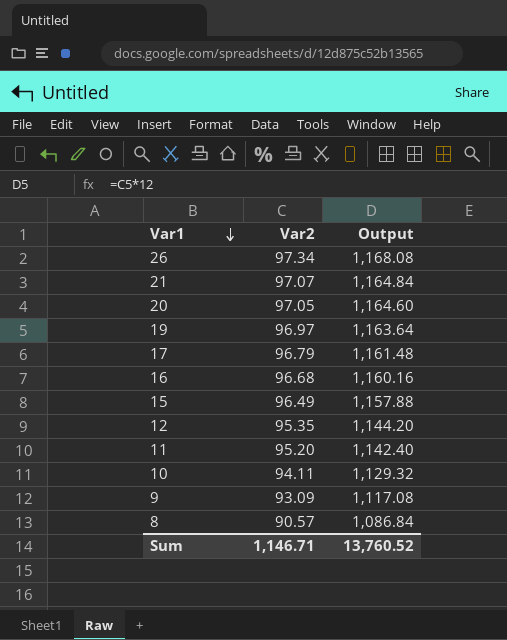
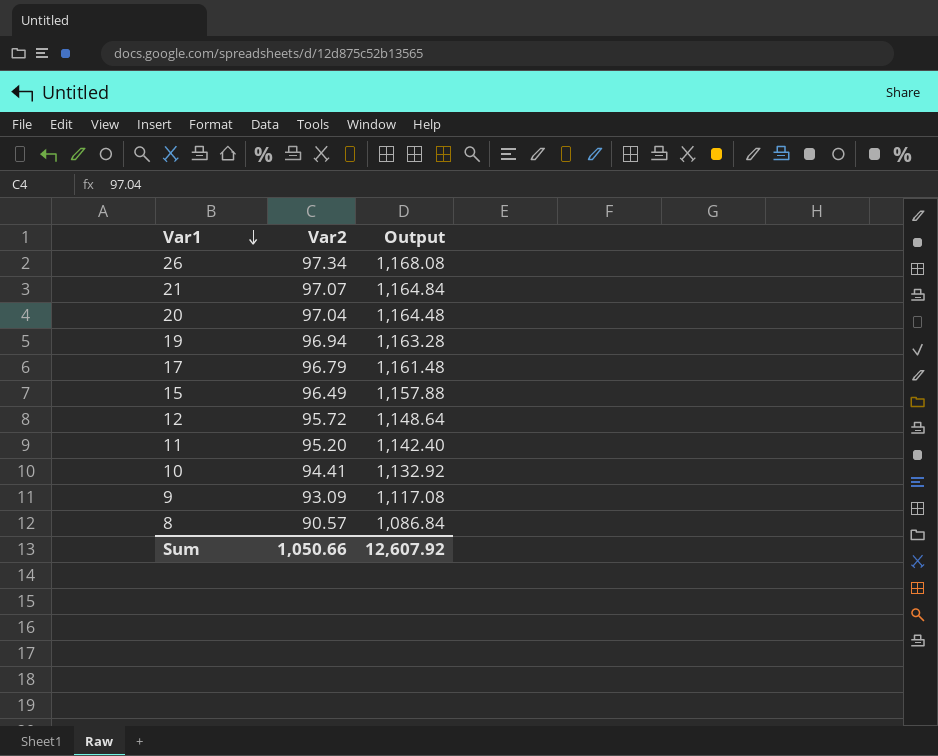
row 16: 96.68 | 1,160.16 -> none
20 | Var2: 97.05 -> 97.04
20 | Output: 1,164.60 -> 1,164.48
19 | Var2: 96.97 -> 96.94
19 | Output: 1,163.64 -> 1,163.28
12 | Var2: 95.35 -> 95.72
12 | Output: 1,144.20 -> 1,148.64
10 | Var2: 94.11 -> 94.41
10 | Output: 1,129.32 -> 1,132.92
Sum | Var2: 1,146.71 -> 1,050.66
Sum | Output: 13,760.52 -> 12,607.92

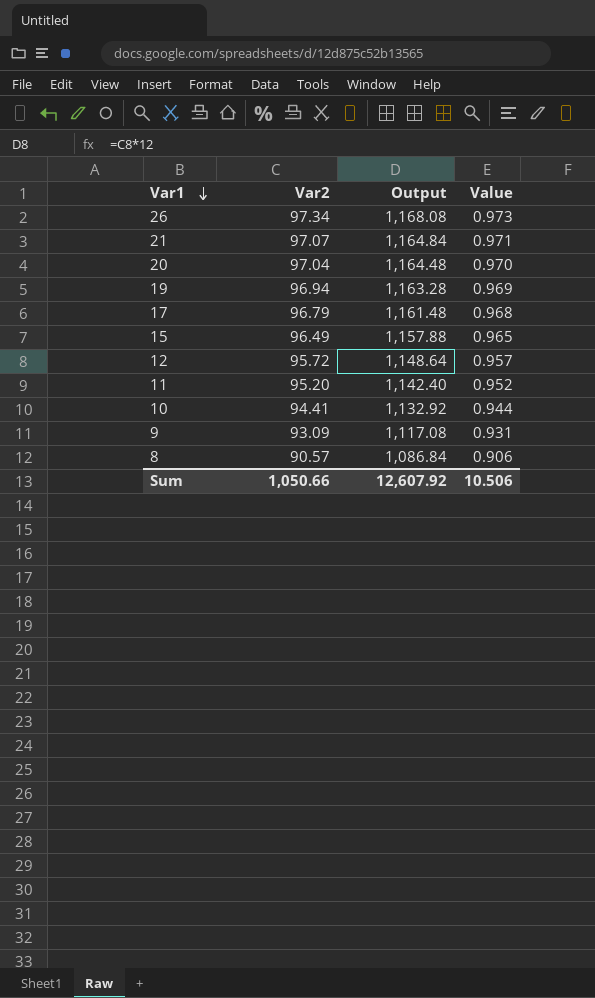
column Value | formula: none -> [Var2] * 0.01

